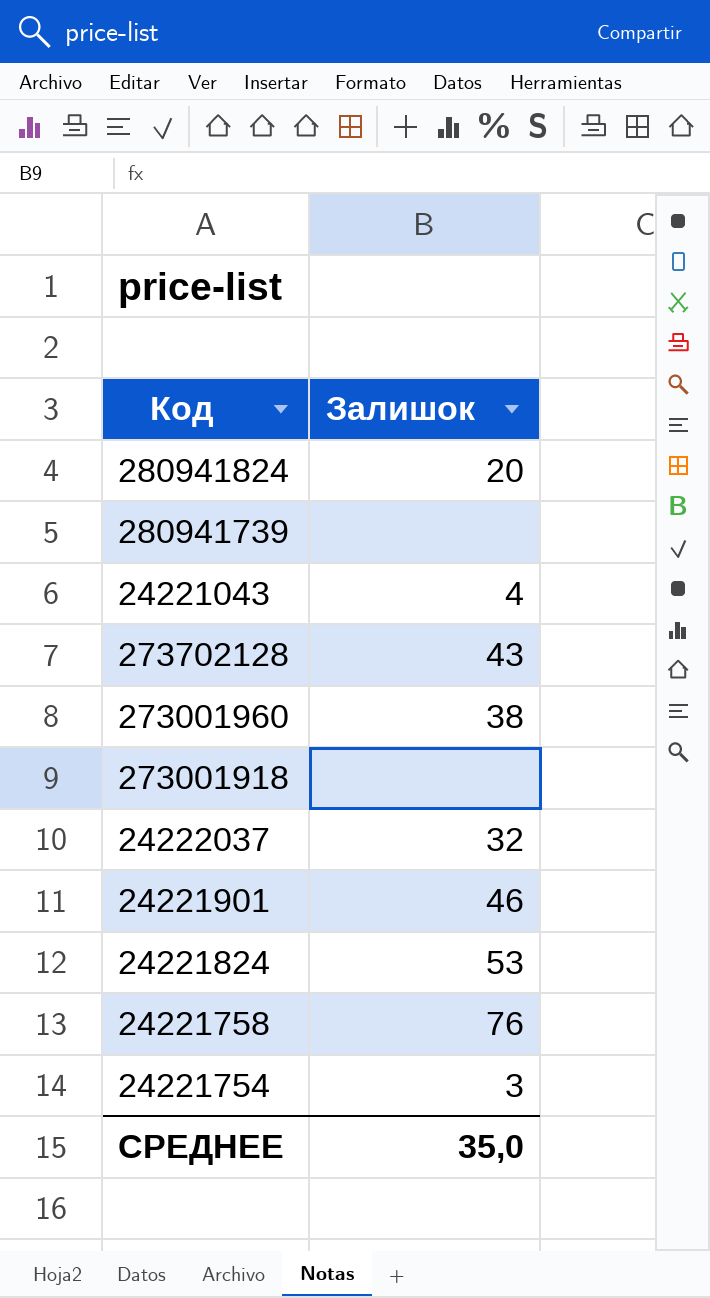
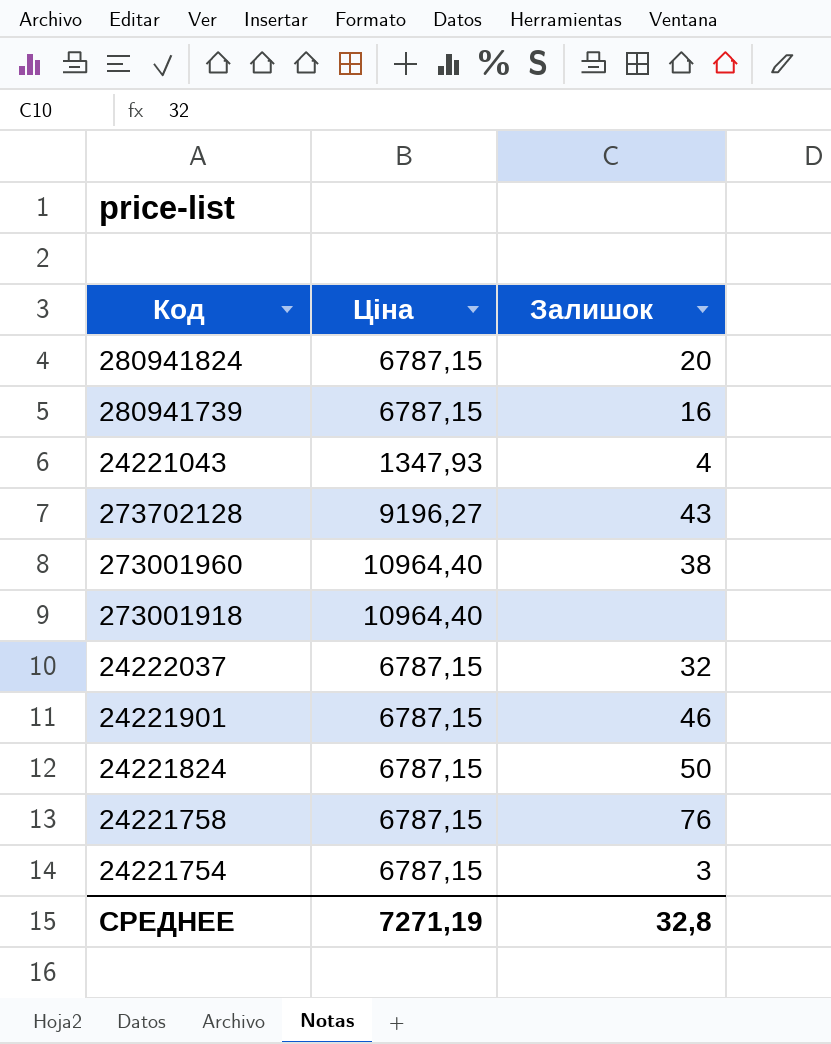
column Ціна | position: none -> 2
280941739 | Залишок: none -> 16
24221824 | Залишок: 53 -> 50
СРЕДНЕЕ | Залишок: 35,0 -> 32,8

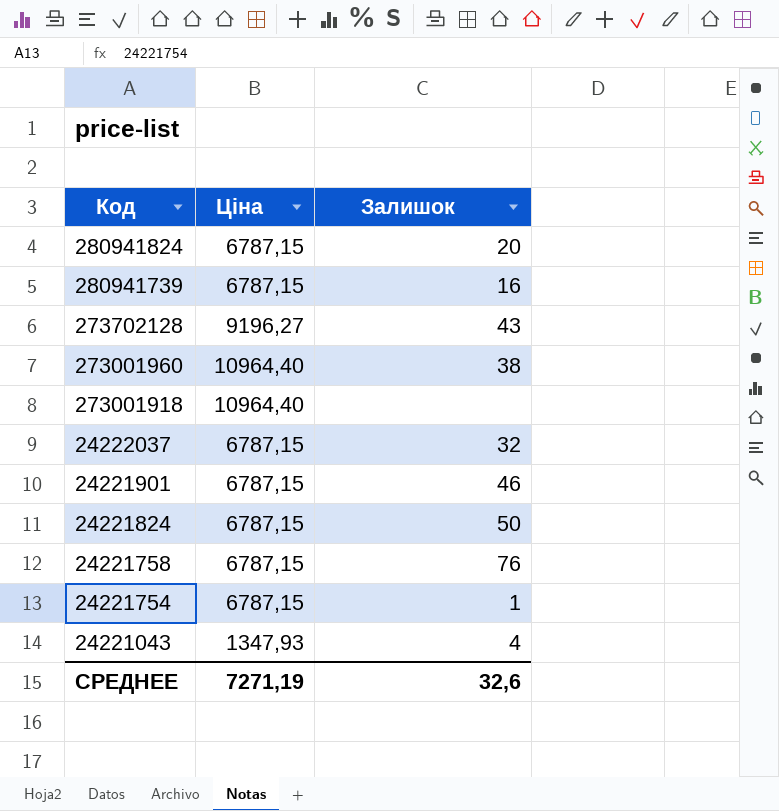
row order: none -> Код descending
24221754 | Залишок: 3 -> 1
СРЕДНЕЕ | Залишок: 32,8 -> 32,6

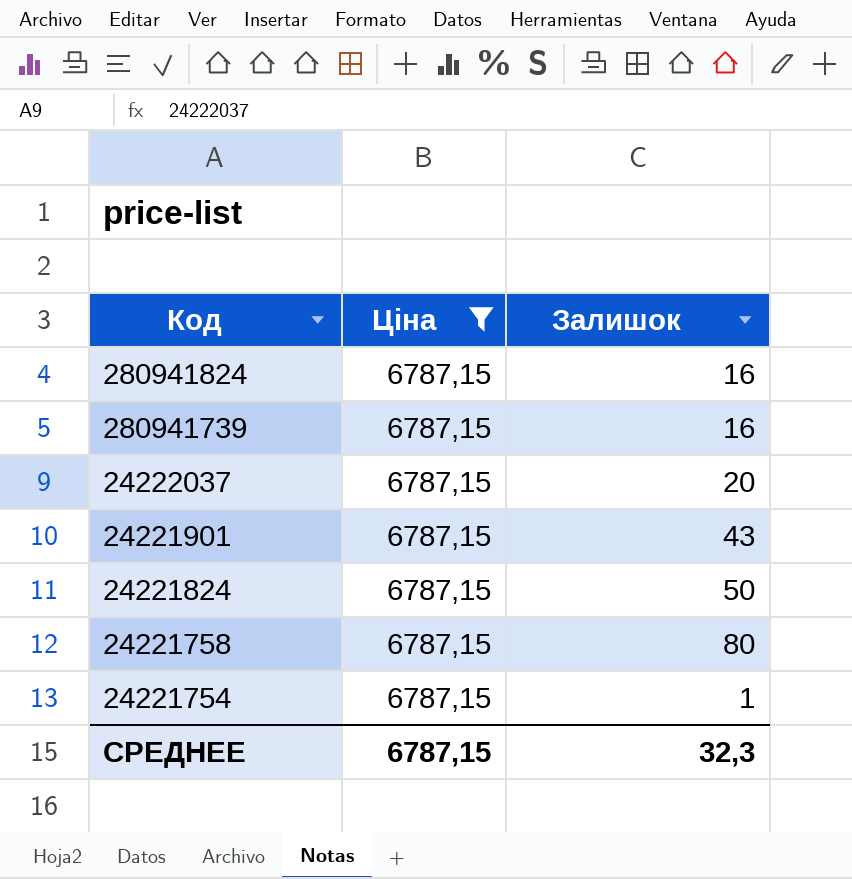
filter: none -> Ціна = 6787,15
280941824 | Залишок: 20 -> 16
24222037 | Залишок: 32 -> 20
24221901 | Залишок: 46 -> 43
24221758 | Залишок: 76 -> 80
СРЕДНЕЕ | Ціна: 7271,19 -> 6787,15
СРЕДНЕЕ | Залишок: 32,6 -> 32,3

